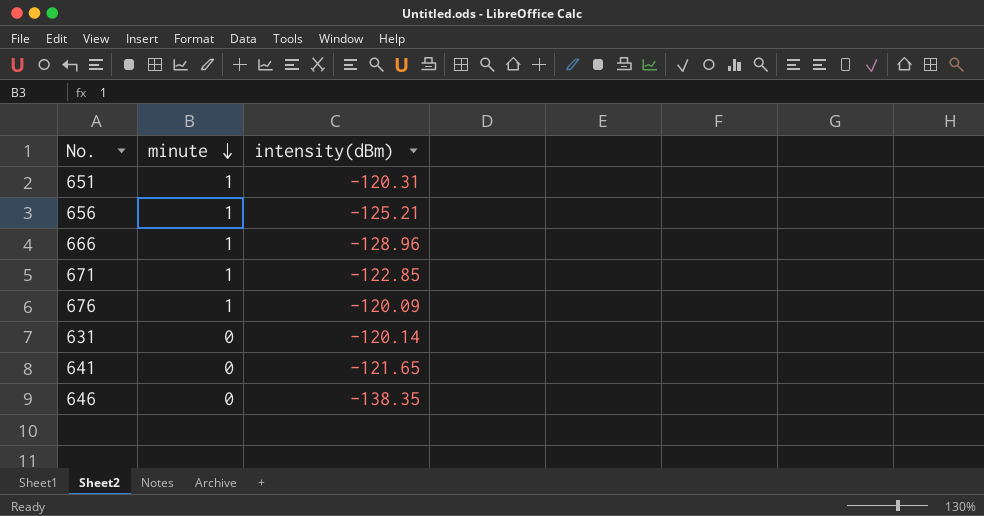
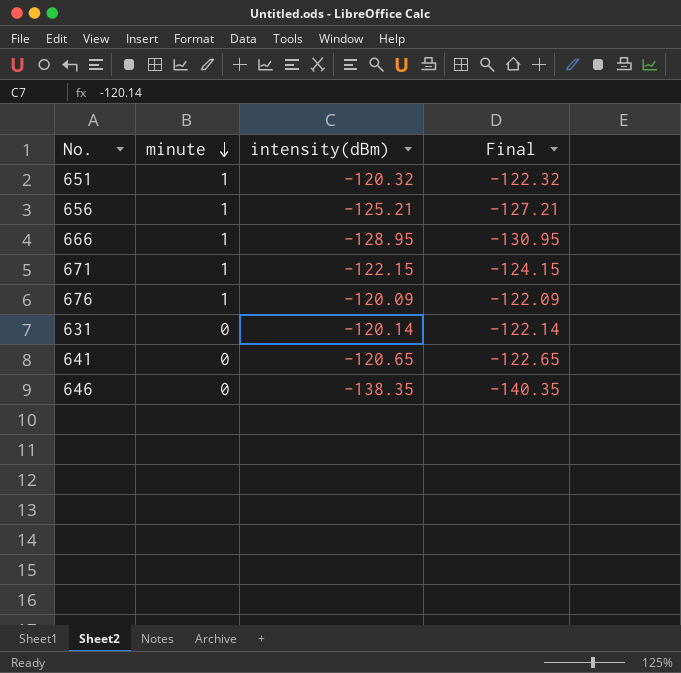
column Final | formula: none -> [intensity(dBm)] - 2
651 | intensity(dBm): -120.31 -> -120.32
666 | intensity(dBm): -128.96 -> -128.95
671 | intensity(dBm): -122.85 -> -122.15
641 | intensity(dBm): -121.65 -> -120.65

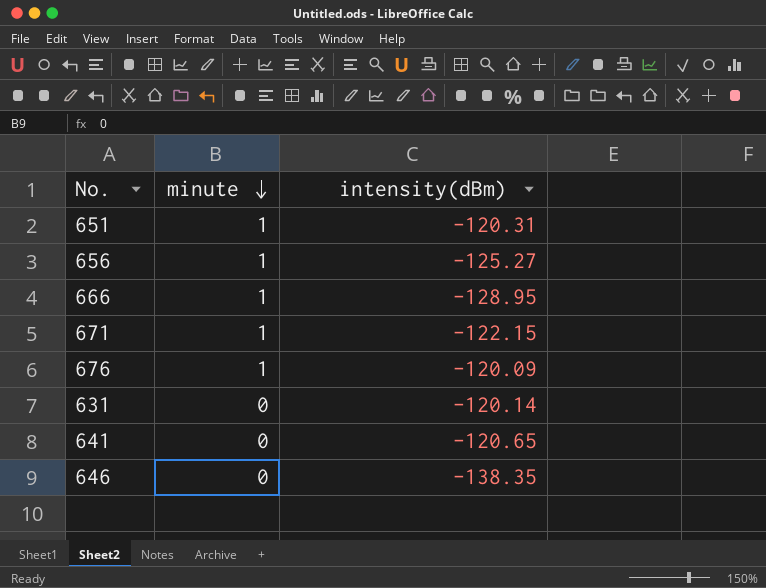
column Final | formula: [intensity(dBm)] - 2 -> none
651 | intensity(dBm): -120.32 -> -120.31
656 | intensity(dBm): -125.21 -> -125.27

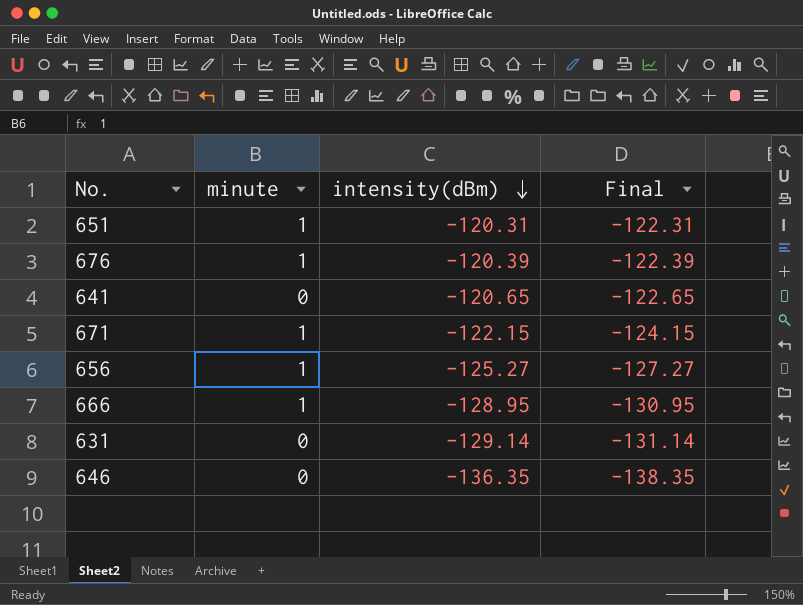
row order: minute descending -> intensity(dBm) descending
column Final | formula: none -> [intensity(dBm)] - 2
676 | intensity(dBm): -120.09 -> -120.39
631 | intensity(dBm): -120.14 -> -129.14
646 | intensity(dBm): -138.35 -> -136.35

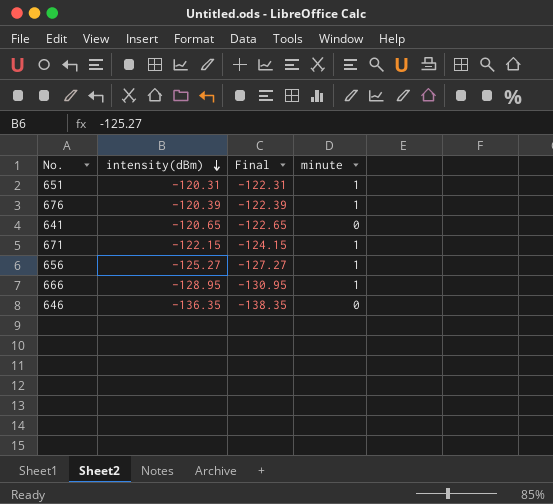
column minute | position: 2 -> 4
row 631: 0 | -129.14 | -131.14 -> none

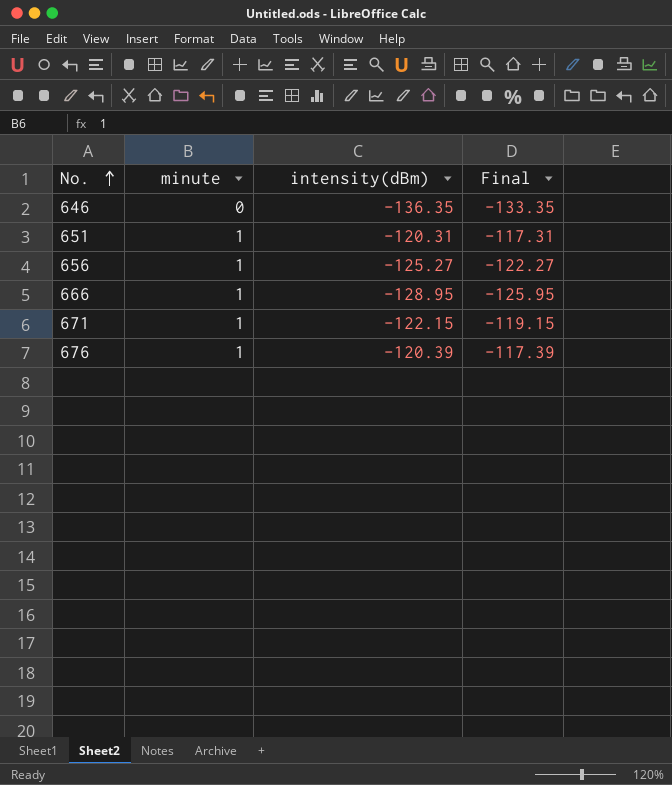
row order: intensity(dBm) descending -> No. ascending
column minute | position: 4 -> 2
column Final | formula: [intensity(dBm)] - 2 -> [intensity(dBm)] + 3
row 641: -120.65 | -122.65 | 0 -> none

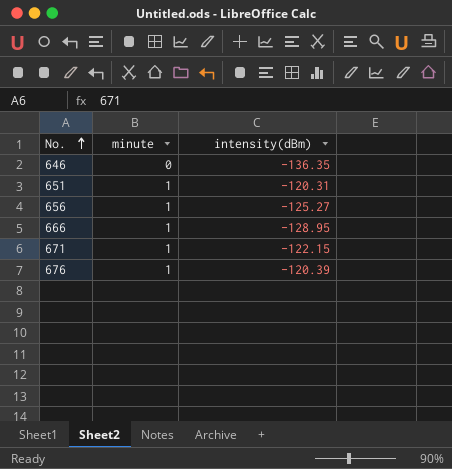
column Final | formula: [intensity(dBm)] + 3 -> none

